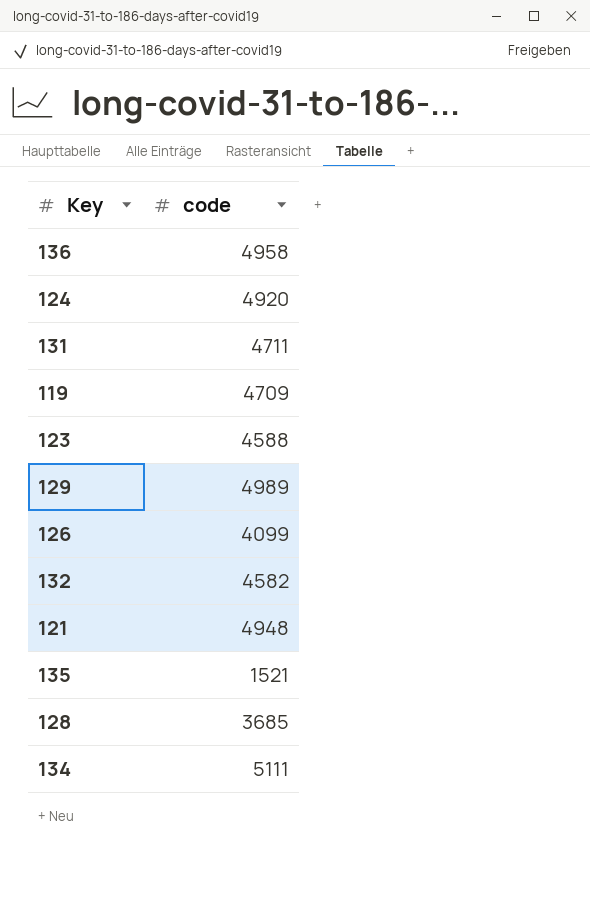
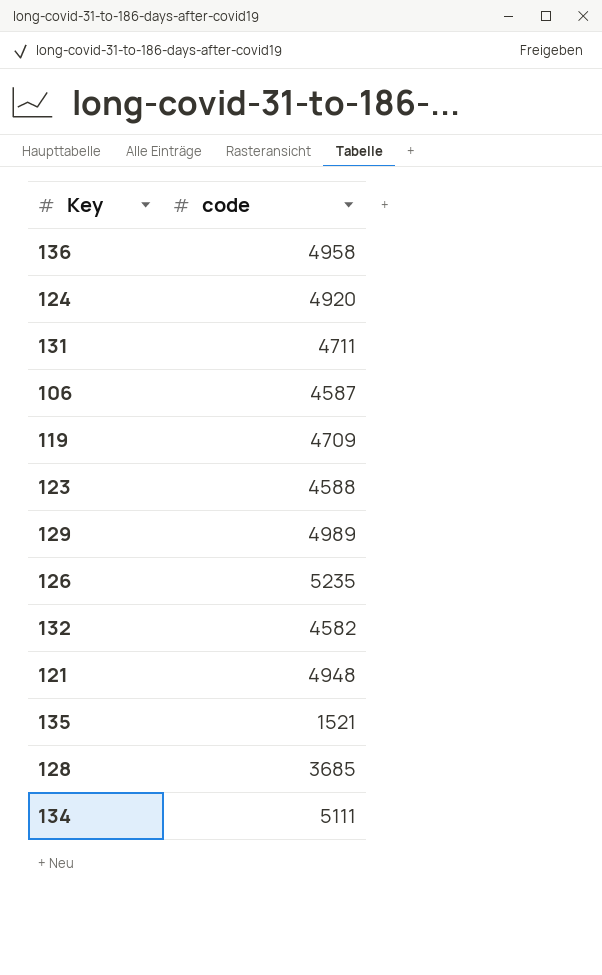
row 106: none -> 4587
126 | code: 4099 -> 5235

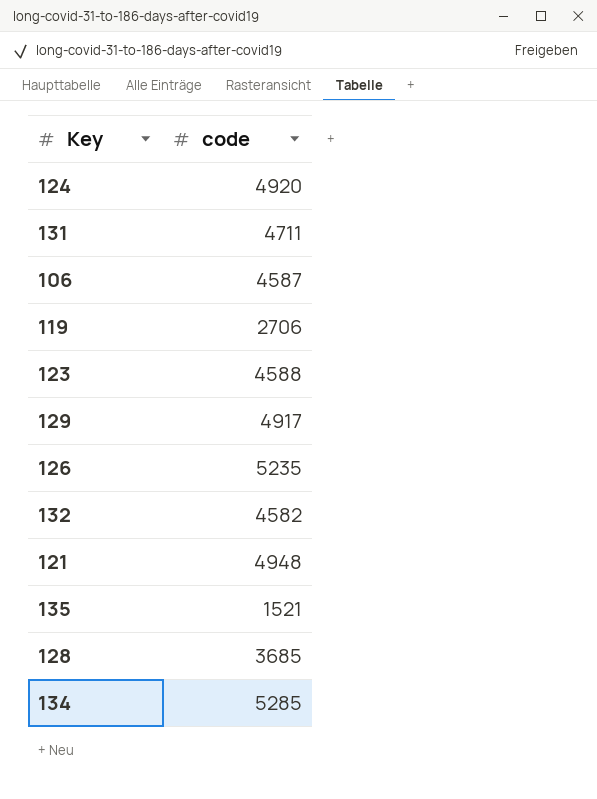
row 136: 4958 -> none
119 | code: 4709 -> 2706
129 | code: 4989 -> 4917
134 | code: 5111 -> 5285

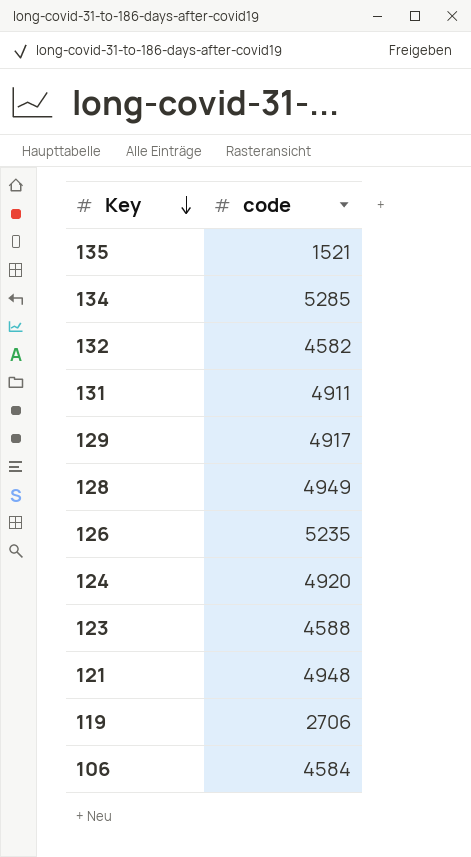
row order: none -> Key descending
131 | code: 4711 -> 4911
128 | code: 3685 -> 4949
106 | code: 4587 -> 4584

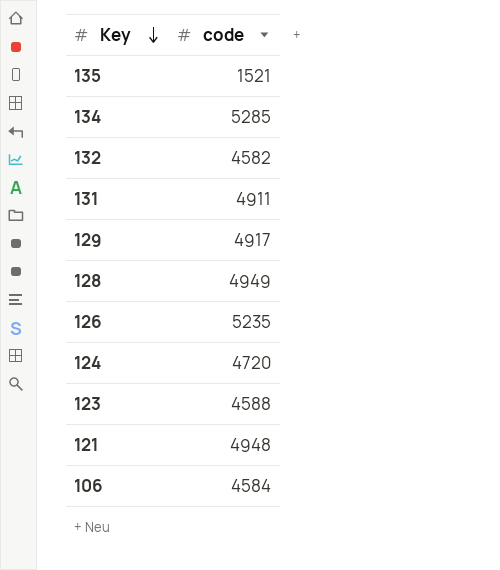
row 119: 2706 -> none
124 | code: 4920 -> 4720

